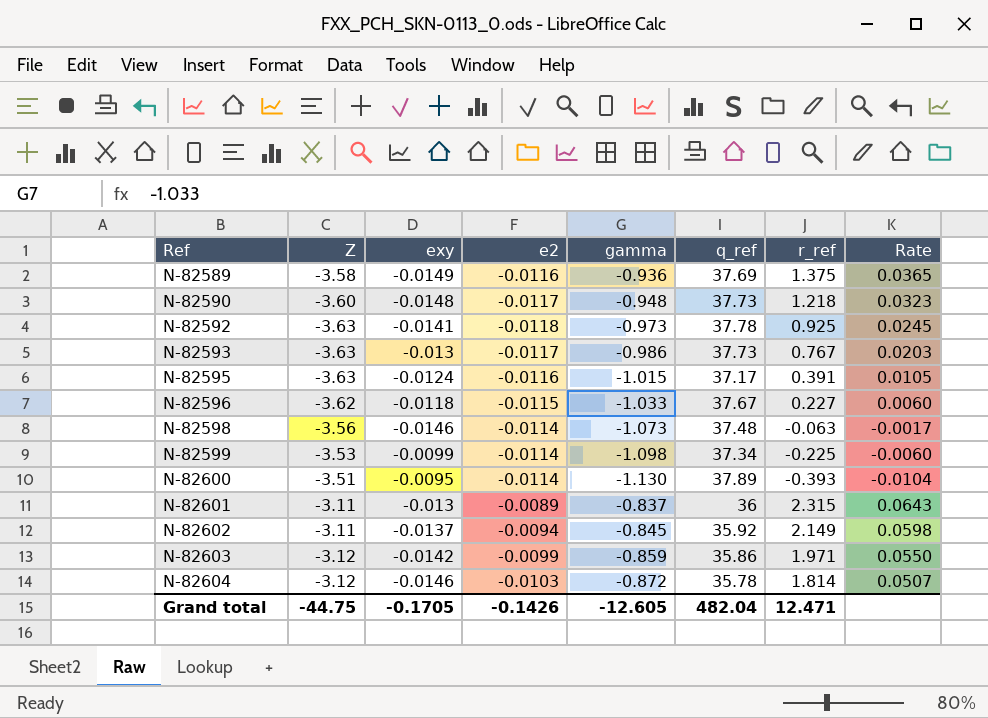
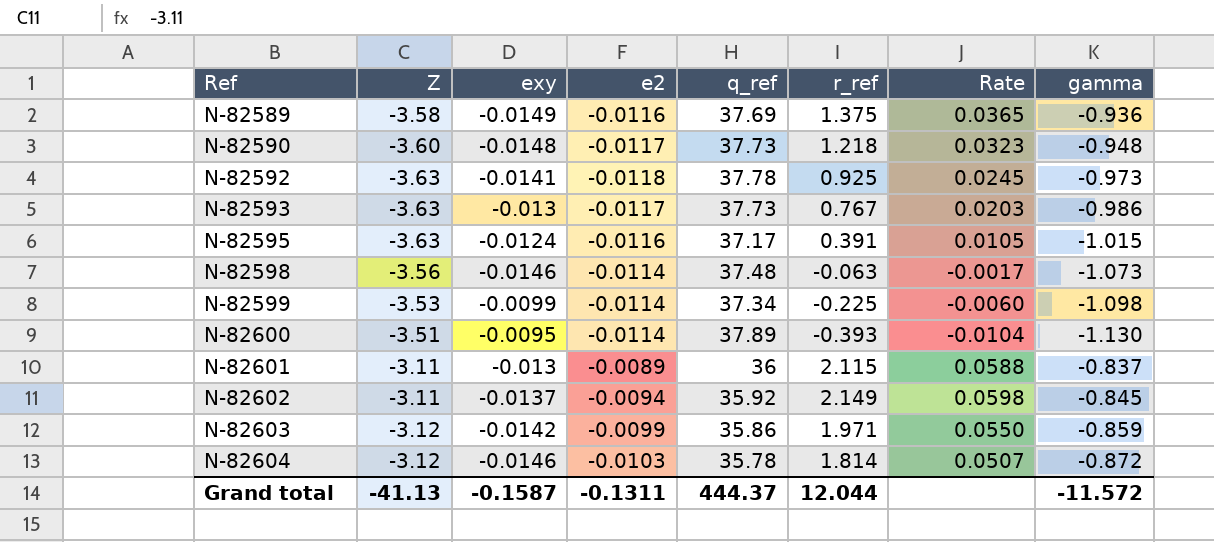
column gamma | position: 5 -> 8
row N-82596: -3.62 | -0.0118 | -0.0115 | -1.033 | 37.67 | 0.227 | 0.0060 -> none
N-82601 | r_ref: 2.315 -> 2.115
N-82601 | Rate: 0.0643 -> 0.0588
Grand total | Z: -44.75 -> -41.13
Grand total | exy: -0.1705 -> -0.1587
Grand total | e2: -0.1426 -> -0.1311
Grand total | q_ref: 482.04 -> 444.37
Grand total | r_ref: 12.471 -> 12.044
Grand total | gamma: -12.605 -> -11.572

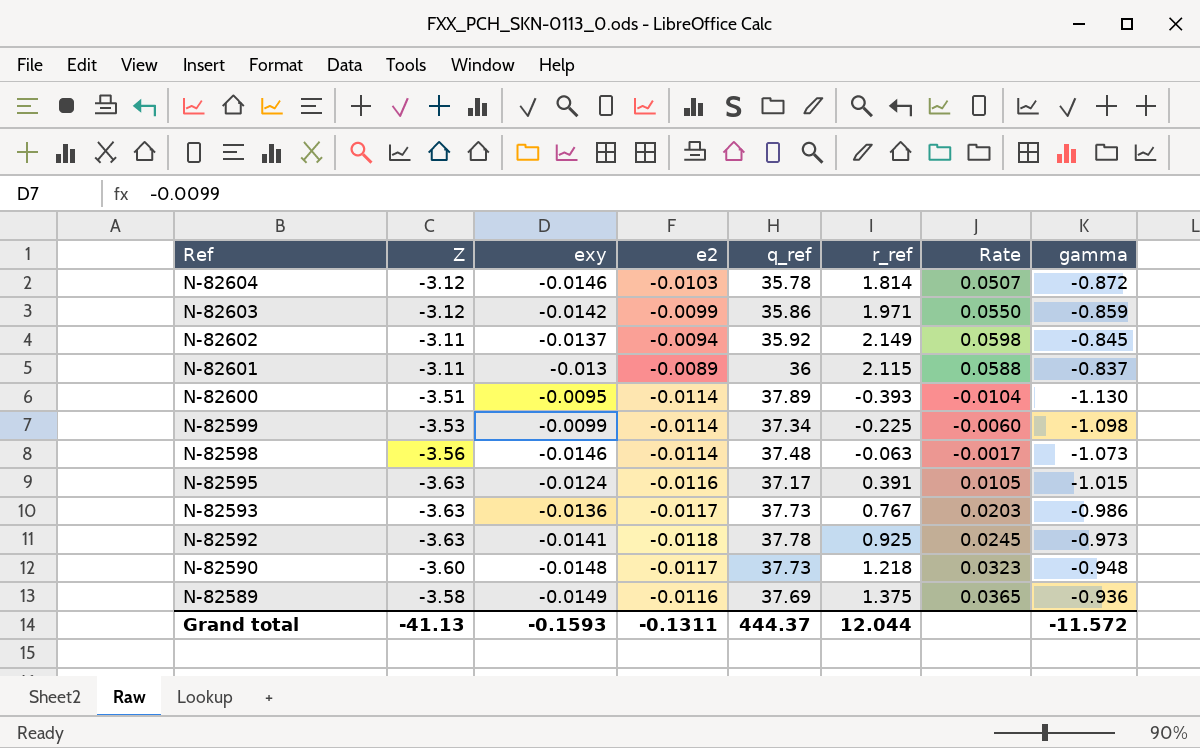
row order: Ref ascending -> Ref descending
N-82593 | exy: -0.013 -> -0.0136
Grand total | exy: -0.1587 -> -0.1593

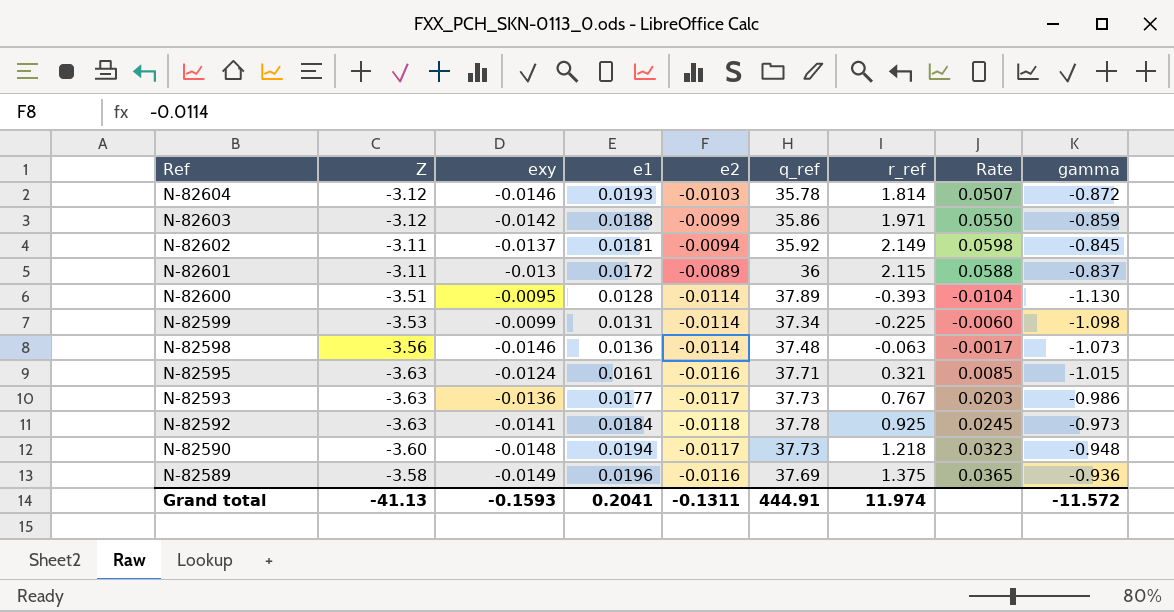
column e1 | position: none -> 4
N-82595 | q_ref: 37.17 -> 37.71
N-82595 | r_ref: 0.391 -> 0.321
N-82595 | Rate: 0.0105 -> 0.0085
Grand total | q_ref: 444.37 -> 444.91
Grand total | r_ref: 12.044 -> 11.974

